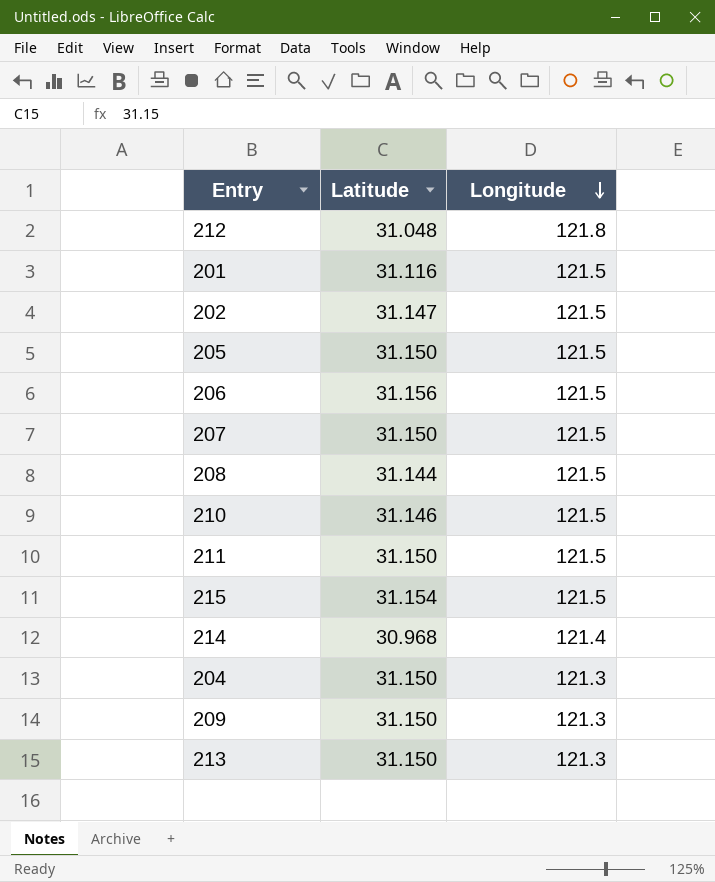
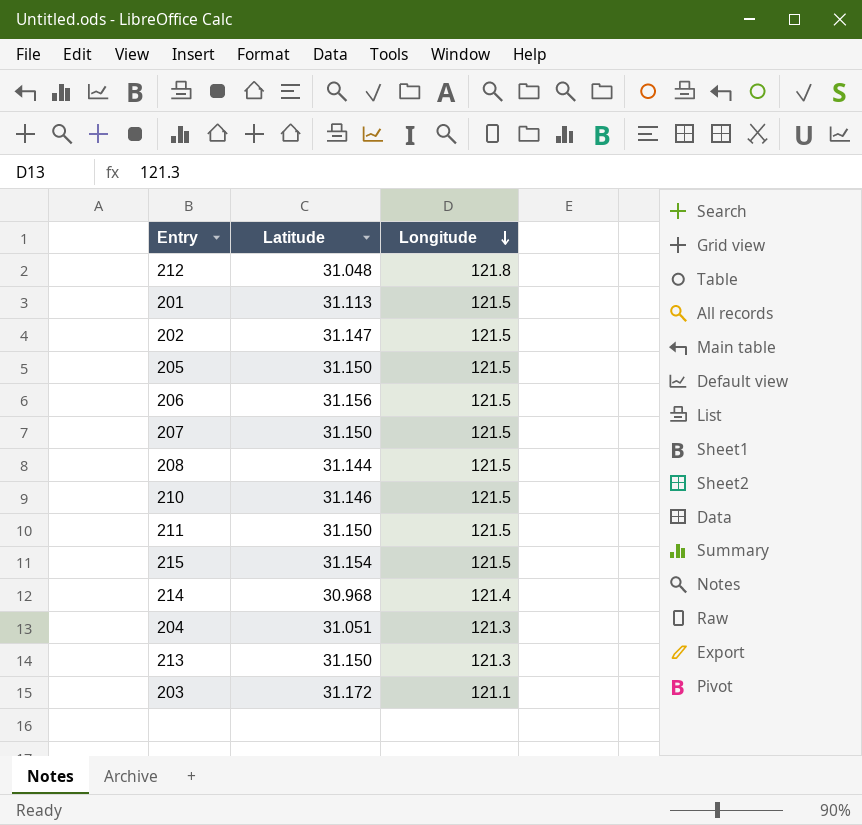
row 209: 31.150 | 121.3 -> none
201 | Latitude: 31.116 -> 31.113
204 | Latitude: 31.150 -> 31.051
row 203: none -> 31.172 | 121.1

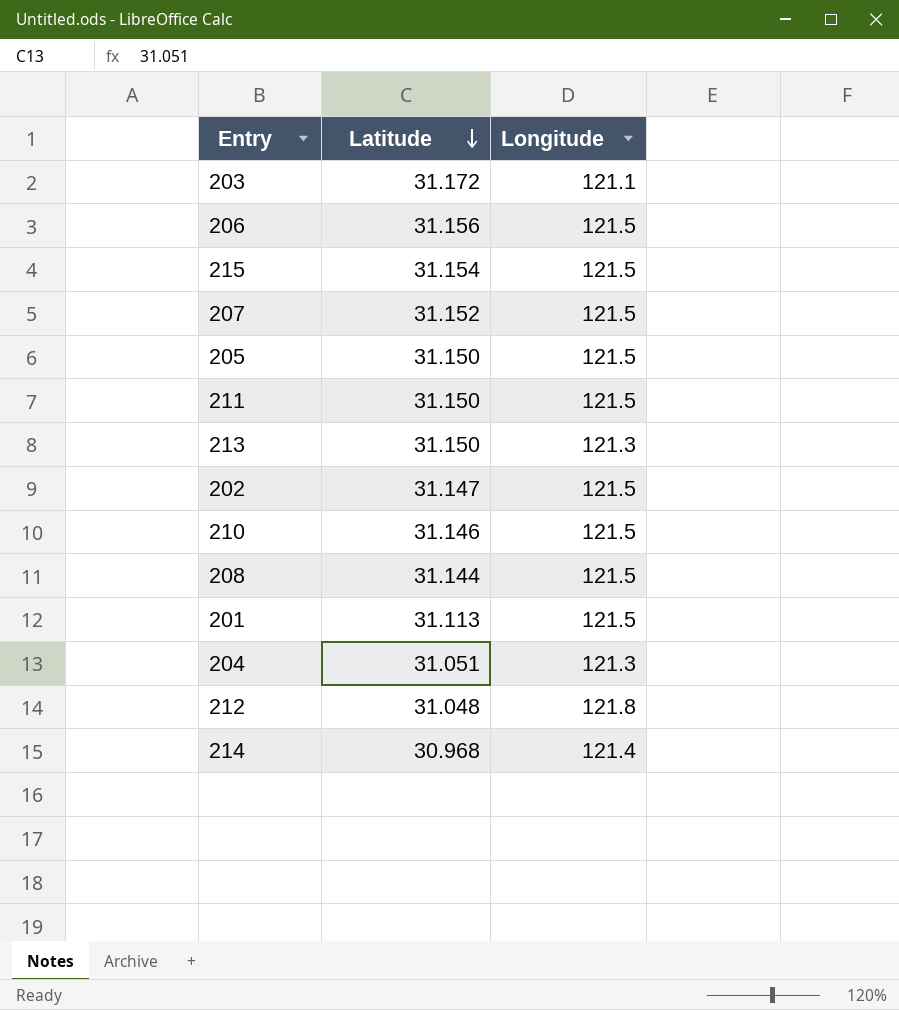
row order: Longitude descending -> Latitude descending
207 | Latitude: 31.150 -> 31.152

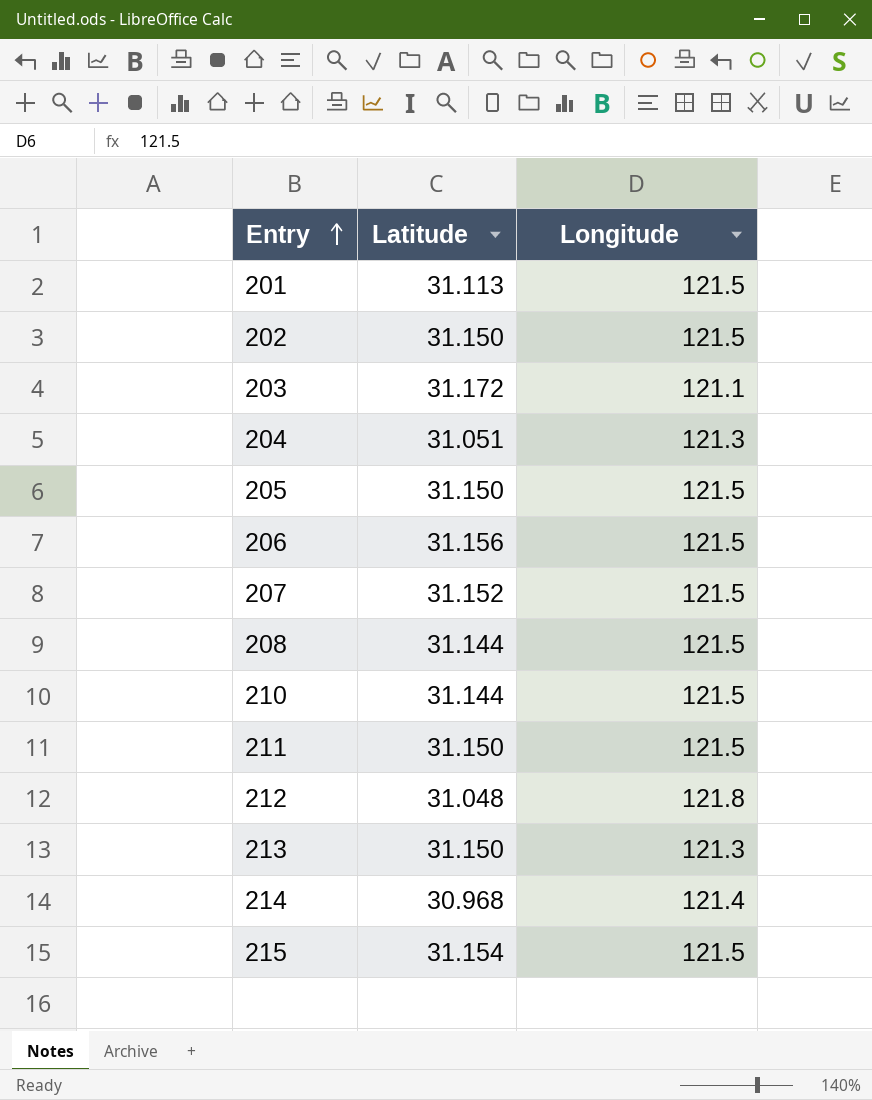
row order: Latitude descending -> Entry ascending
202 | Latitude: 31.147 -> 31.150
210 | Latitude: 31.146 -> 31.144

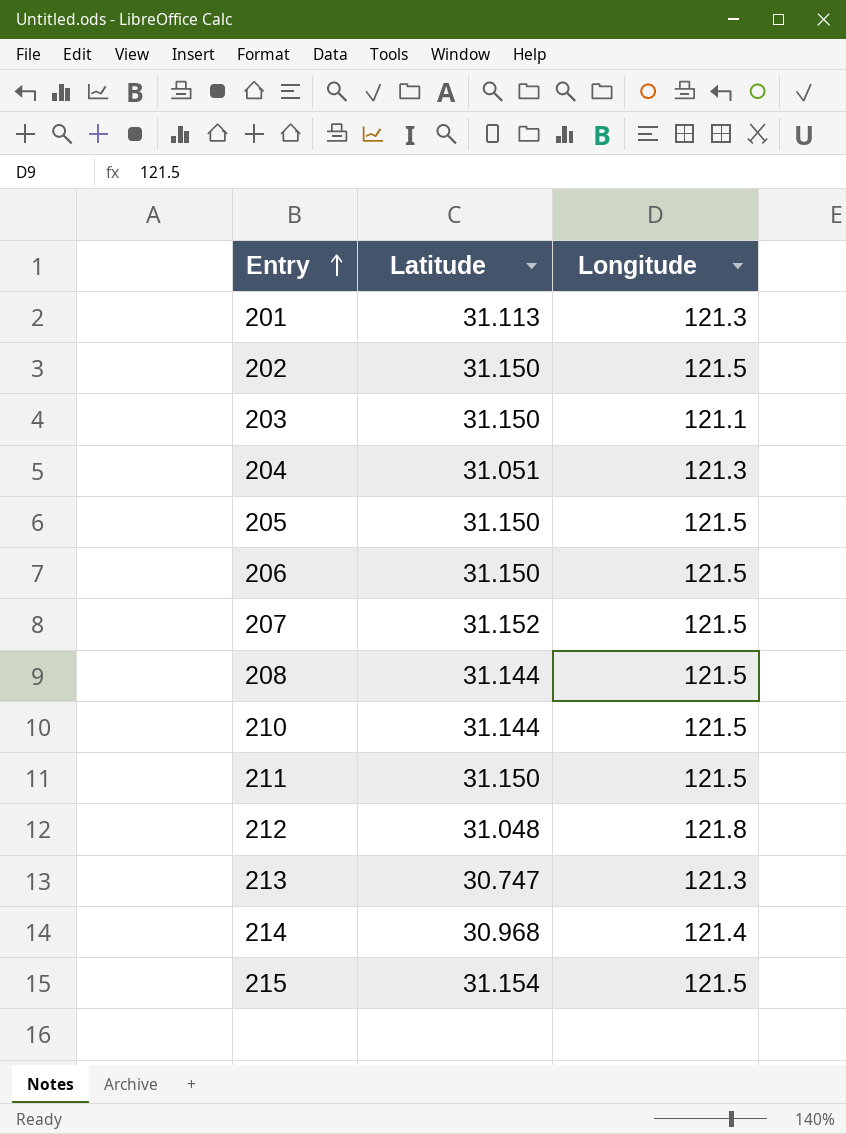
201 | Longitude: 121.5 -> 121.3
203 | Latitude: 31.172 -> 31.150
206 | Latitude: 31.156 -> 31.150
213 | Latitude: 31.150 -> 30.747

